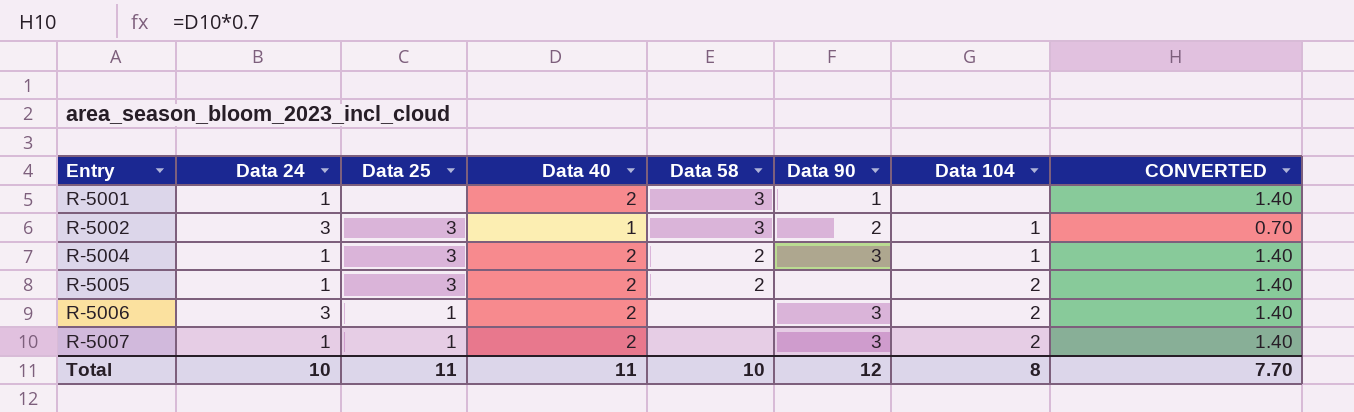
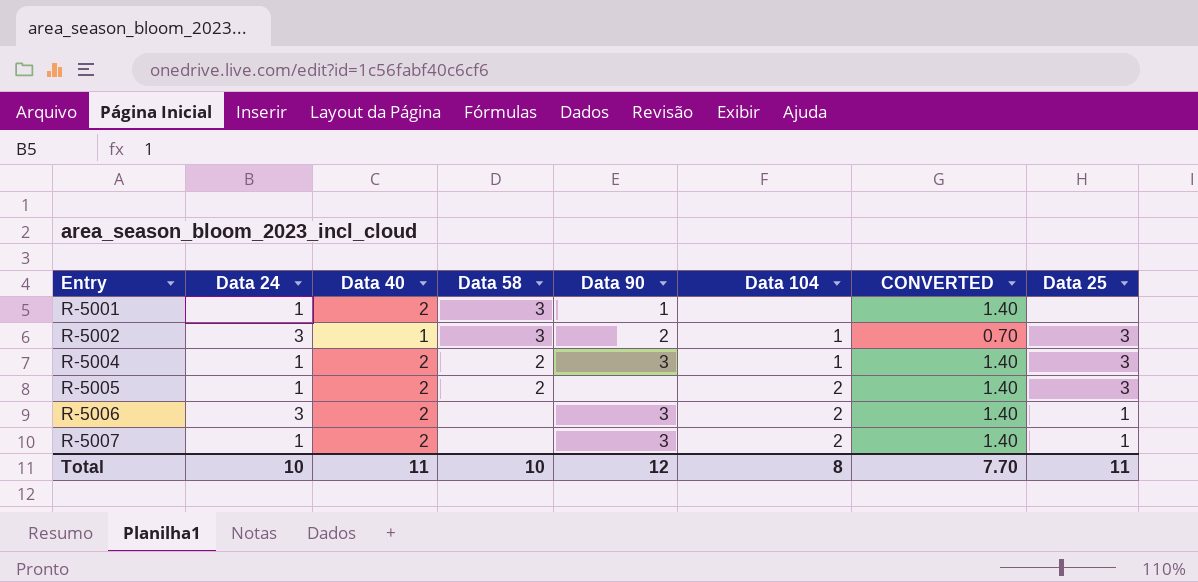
column Data 25 | position: 3 -> 8

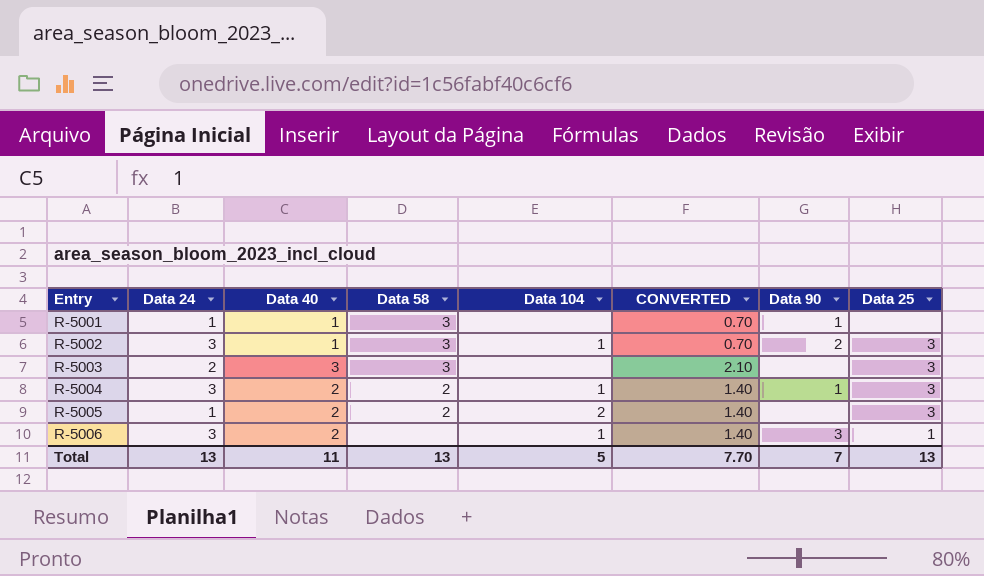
column Data 90 | position: 5 -> 7
row R-5007: 1 | 2 | none | 3 | 2 | 1.40 | 1 -> none
R-5001 | Data 40: 2 -> 1
R-5001 | CONVERTED: 1.40 -> 0.70
row R-5003: none -> 2 | 3 | 3 | none | 2.10 | none | 3
R-5004 | Data 24: 1 -> 3
R-5004 | Data 90: 3 -> 1
R-5006 | Data 104: 2 -> 1
Total | Data 24: 10 -> 13
Total | Data 58: 10 -> 13
Total | Data 104: 8 -> 5
Total | Data 90: 12 -> 7
Total | Data 25: 11 -> 13

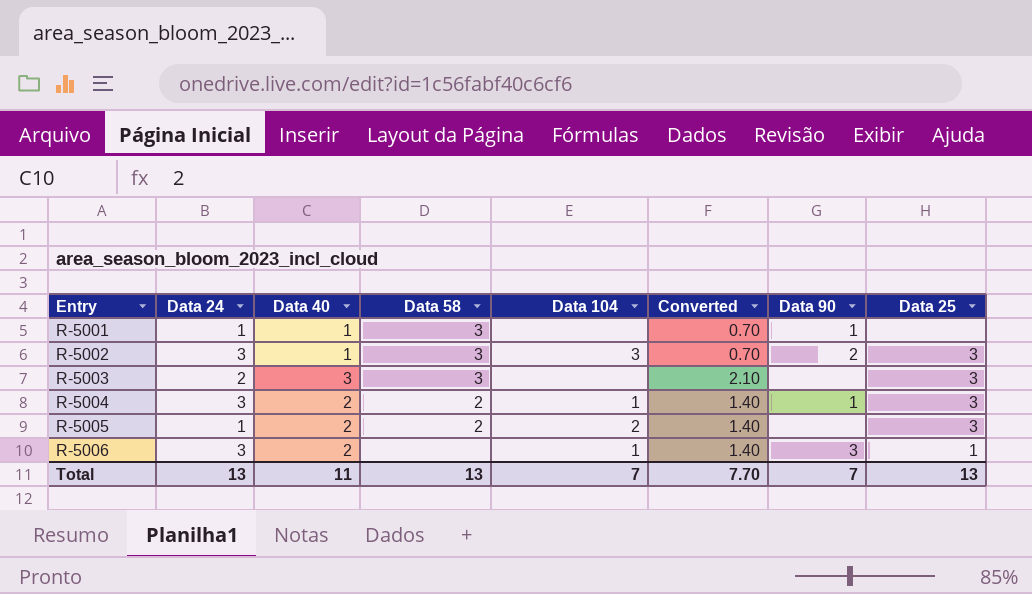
column name: CONVERTED -> Converted
R-5002 | Data 104: 1 -> 3
Total | Data 104: 5 -> 7

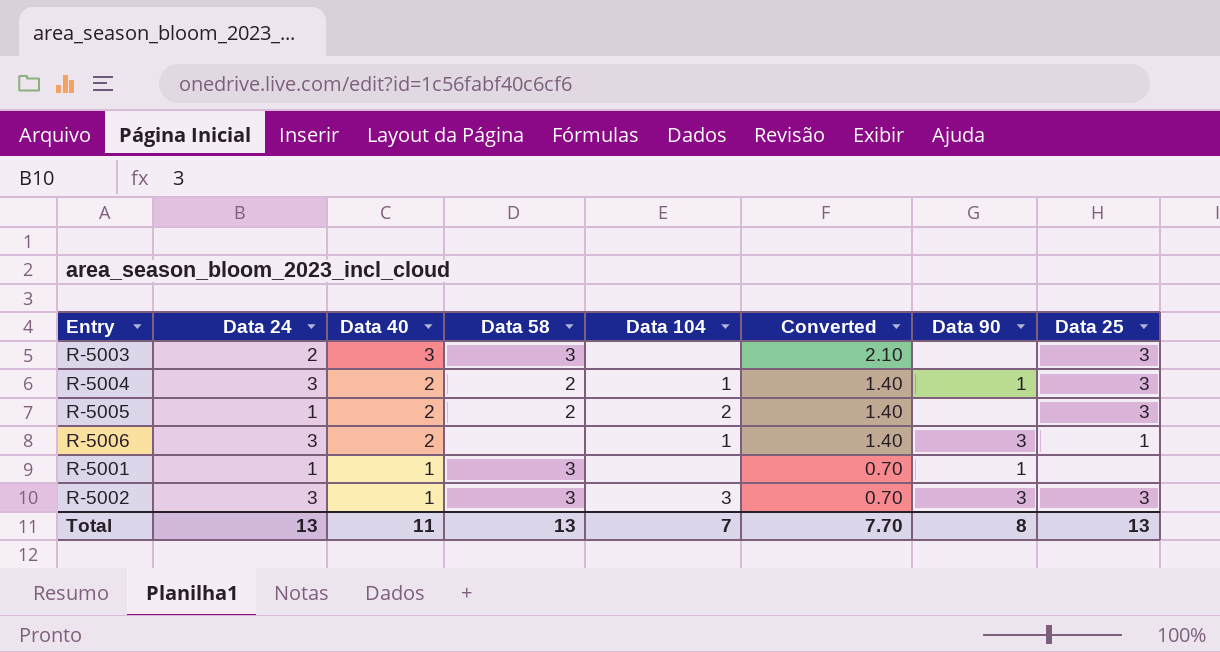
row order: Entry ascending -> Data 40 descending
R-5002 | Data 90: 2 -> 3
Total | Data 90: 7 -> 8

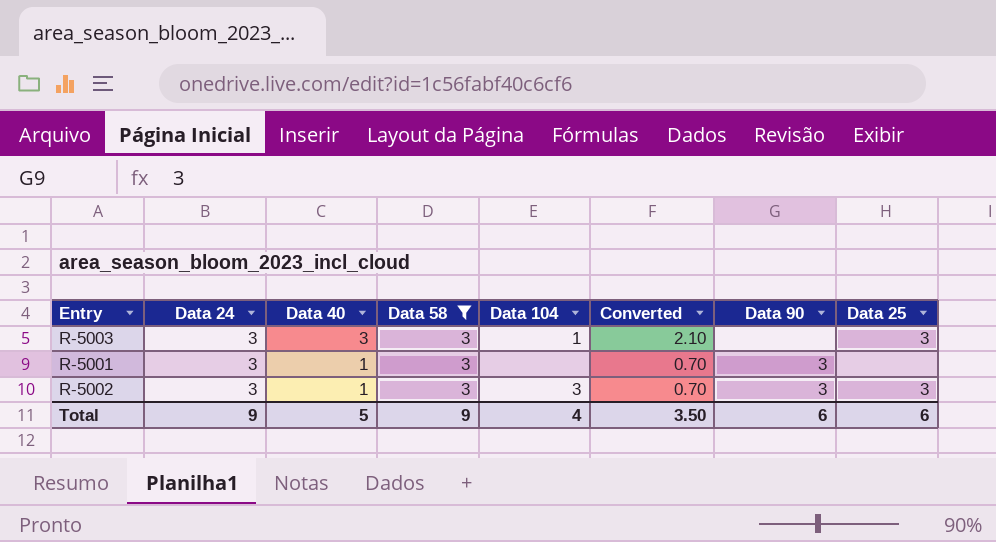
filter: none -> Data 58 = 3
R-5003 | Data 24: 2 -> 3
R-5003 | Data 104: none -> 1
R-5001 | Data 24: 1 -> 3
R-5001 | Data 90: 1 -> 3
Total | Data 24: 13 -> 9
Total | Data 40: 11 -> 5
Total | Data 58: 13 -> 9
Total | Data 104: 7 -> 4
Total | Converted: 7.70 -> 3.50
Total | Data 90: 8 -> 6
Total | Data 25: 13 -> 6

